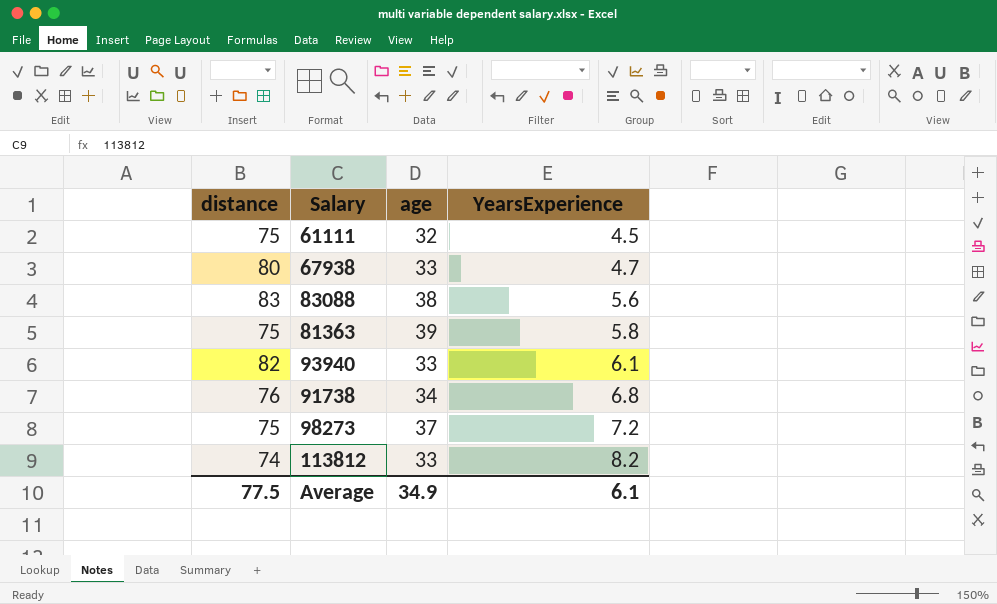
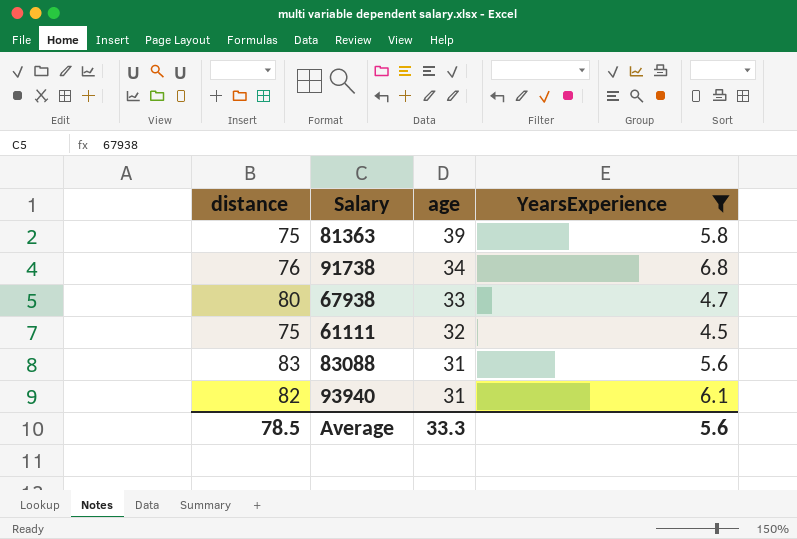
filter: none -> YearsExperience <= 6.8
row order: YearsExperience ascending -> age descending
83088 | age: 38 -> 31
93940 | age: 33 -> 31
Average | distance: 77.5 -> 78.5
Average | age: 34.9 -> 33.3
Average | YearsExperience: 6.1 -> 5.6

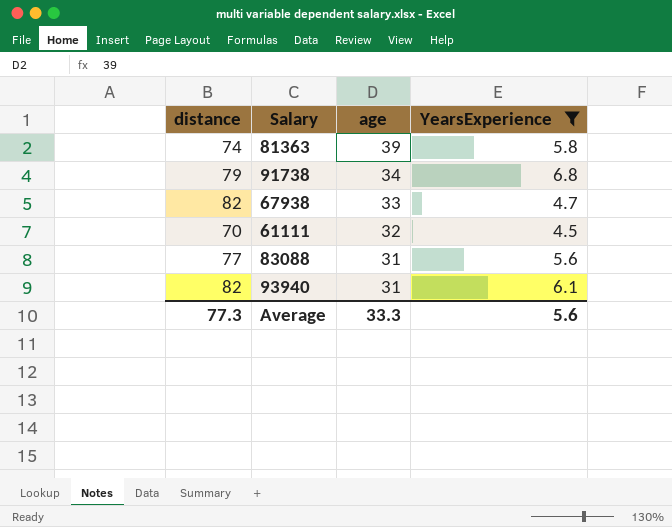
81363 | distance: 75 -> 74
91738 | distance: 76 -> 79
67938 | distance: 80 -> 82
61111 | distance: 75 -> 70
83088 | distance: 83 -> 77
Average | distance: 78.5 -> 77.3

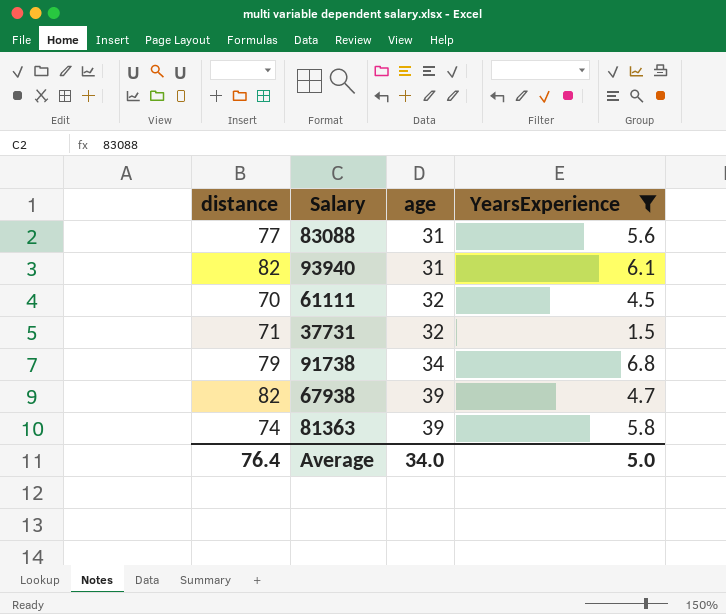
row order: age descending -> age ascending
row 37731: none -> 71 | 32 | 1.5
67938 | age: 33 -> 39
Average | distance: 77.3 -> 76.4
Average | age: 33.3 -> 34.0
Average | YearsExperience: 5.6 -> 5.0

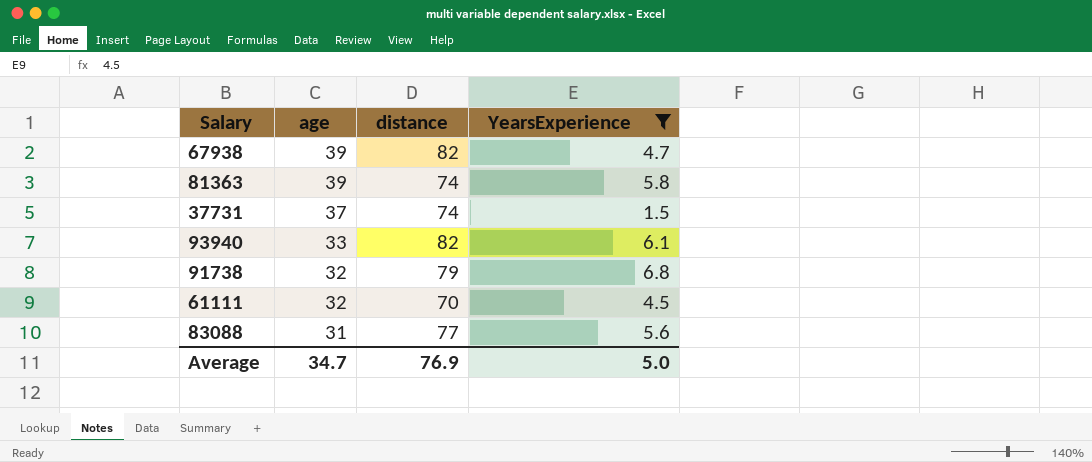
row order: age ascending -> age descending
column distance | position: 1 -> 3
37731 | age: 32 -> 37
37731 | distance: 71 -> 74
93940 | age: 31 -> 33
91738 | age: 34 -> 32
Average | age: 34.0 -> 34.7
Average | distance: 76.4 -> 76.9

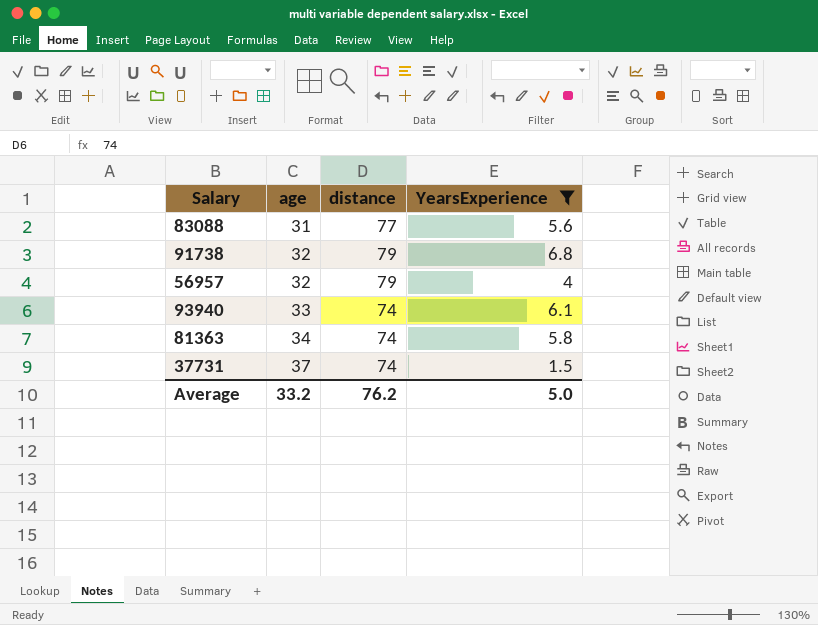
row order: age descending -> age ascending
row 67938: 39 | 82 | 4.7 -> none
row 61111: 32 | 70 | 4.5 -> none
row 56957: none -> 32 | 79 | 4
93940 | distance: 82 -> 74
81363 | age: 39 -> 34
Average | age: 34.7 -> 33.2
Average | distance: 76.9 -> 76.2

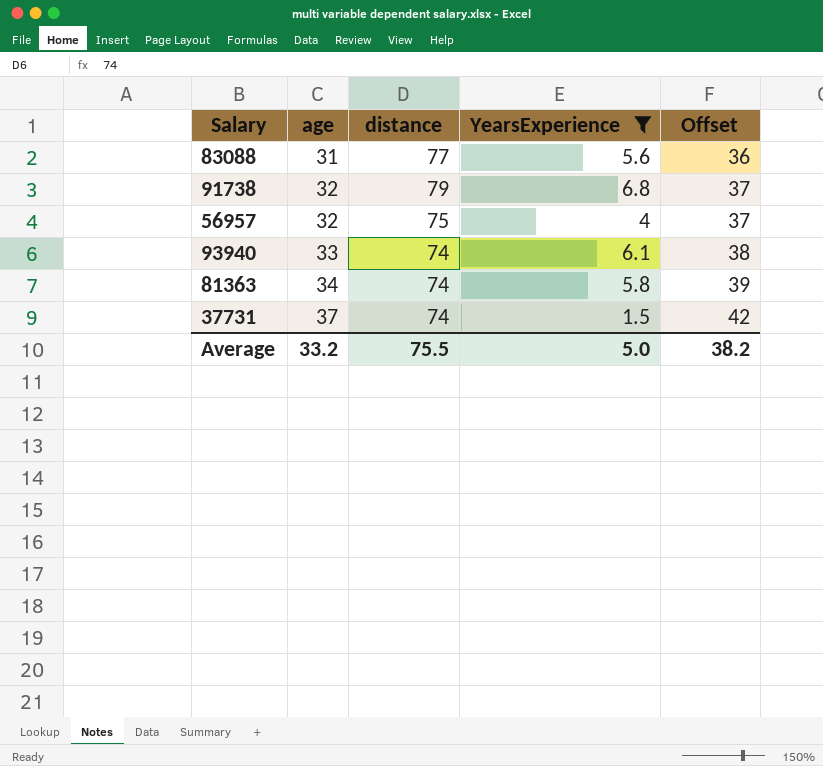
column Offset | formula: none -> [age] + 5
56957 | distance: 79 -> 75
Average | distance: 76.2 -> 75.5

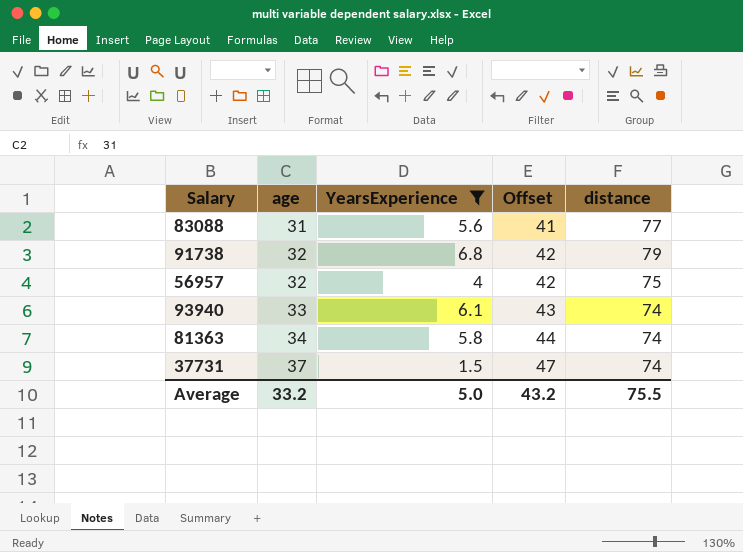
column Offset | formula: [age] + 5 -> [age] + 10
column distance | position: 3 -> 5
Average | Offset: 38.2 -> 43.2

